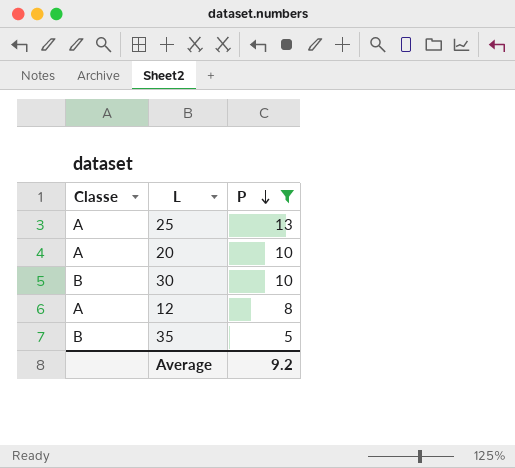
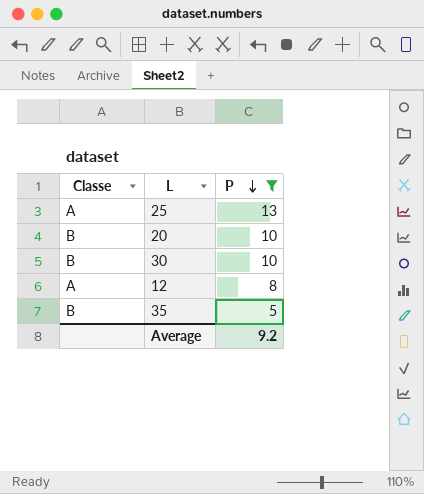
20 | Classe: A -> B

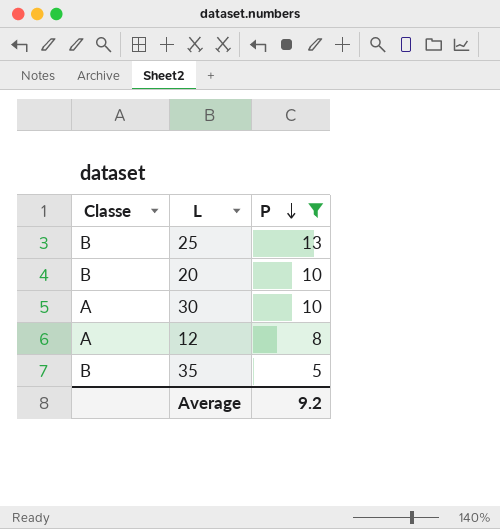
25 | Classe: A -> B
30 | Classe: B -> A

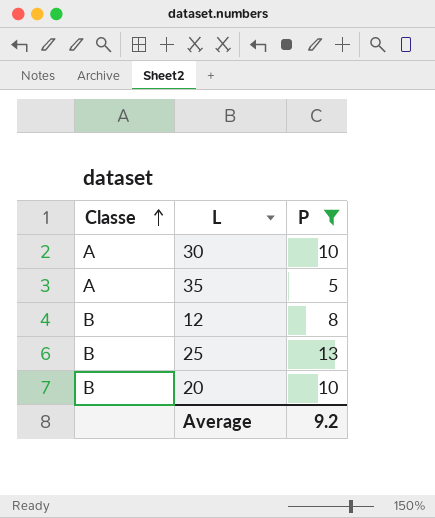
row order: P descending -> Classe ascending
35 | Classe: B -> A
12 | Classe: A -> B

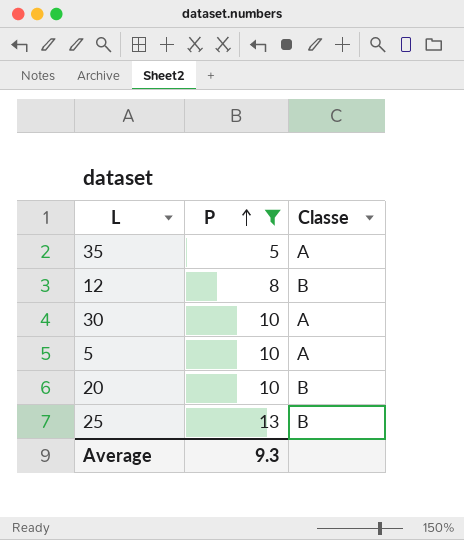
row order: Classe ascending -> P ascending
column Classe | position: 1 -> 3
row 5: none -> 10 | A
Average | P: 9.2 -> 9.3

